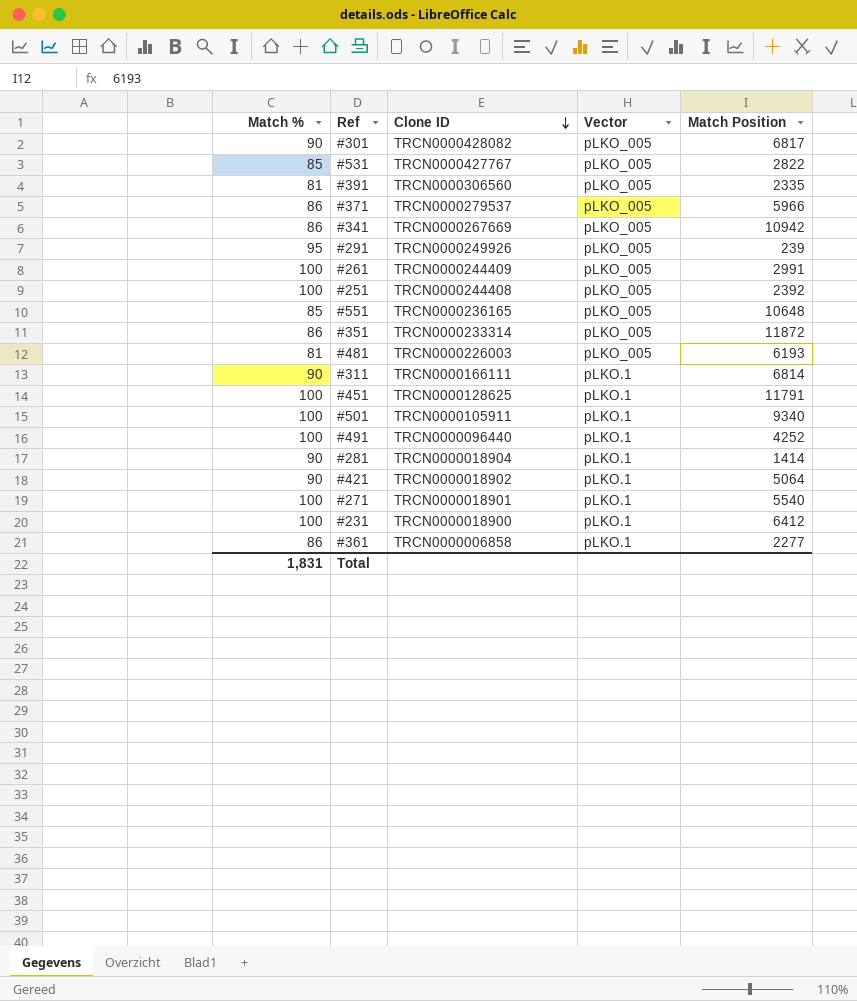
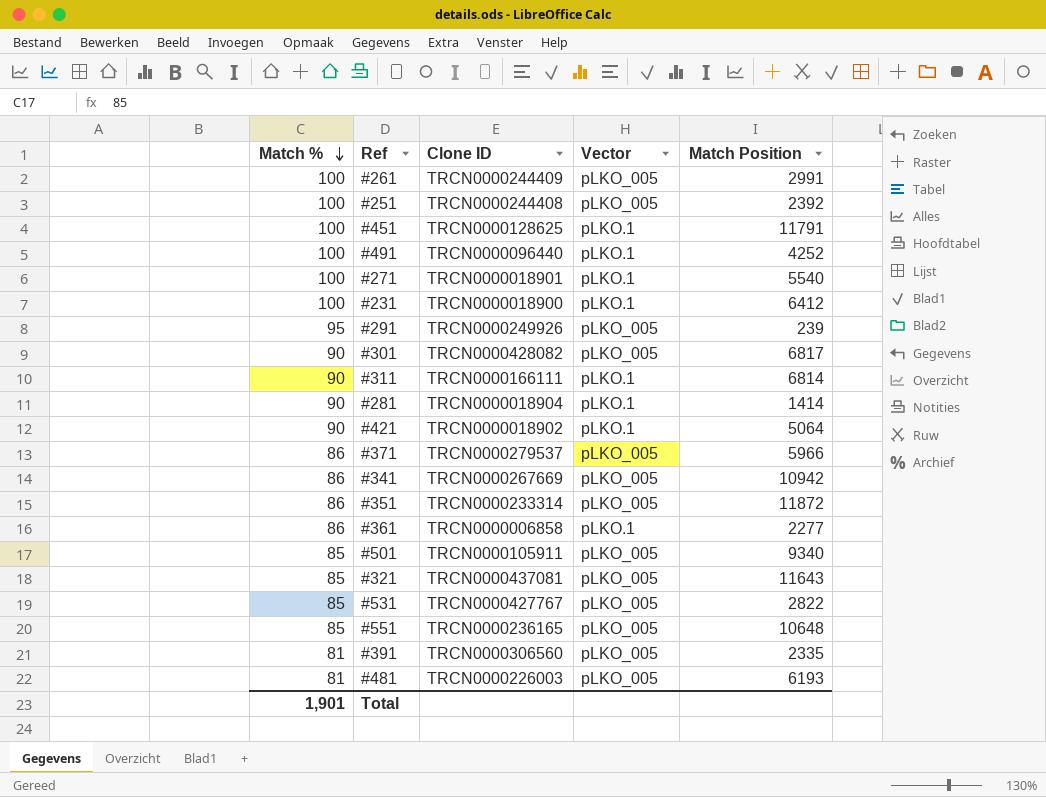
row order: Clone ID descending -> Match % descending
#501 | Match %: 100 -> 85
#501 | Vector: pLKO.1 -> pLKO_005
row #321: none -> 85 | TRCN0000437081 | pLKO_005 | 11643
Total | Match %: 1,831 -> 1,901

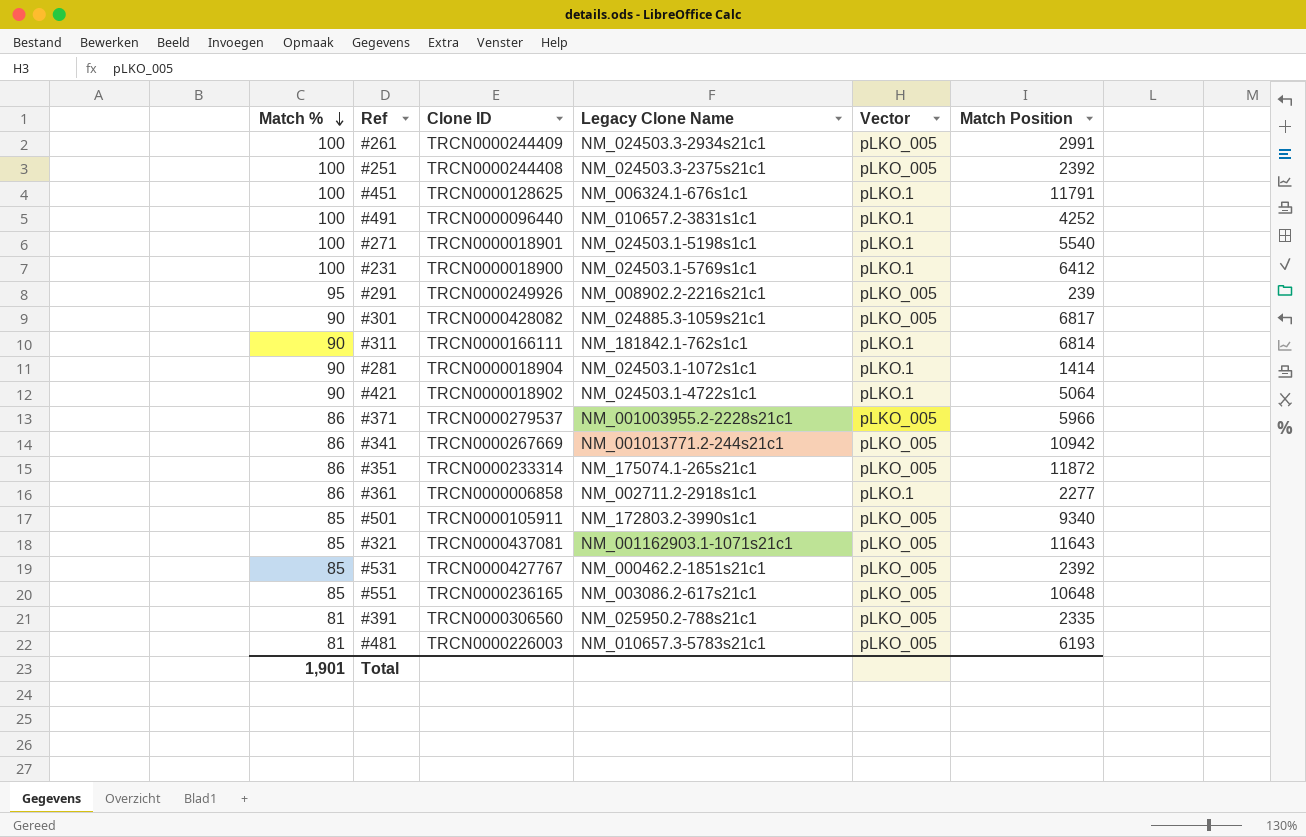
column Legacy Clone Name | position: none -> 4
#531 | Match Position: 2822 -> 2392

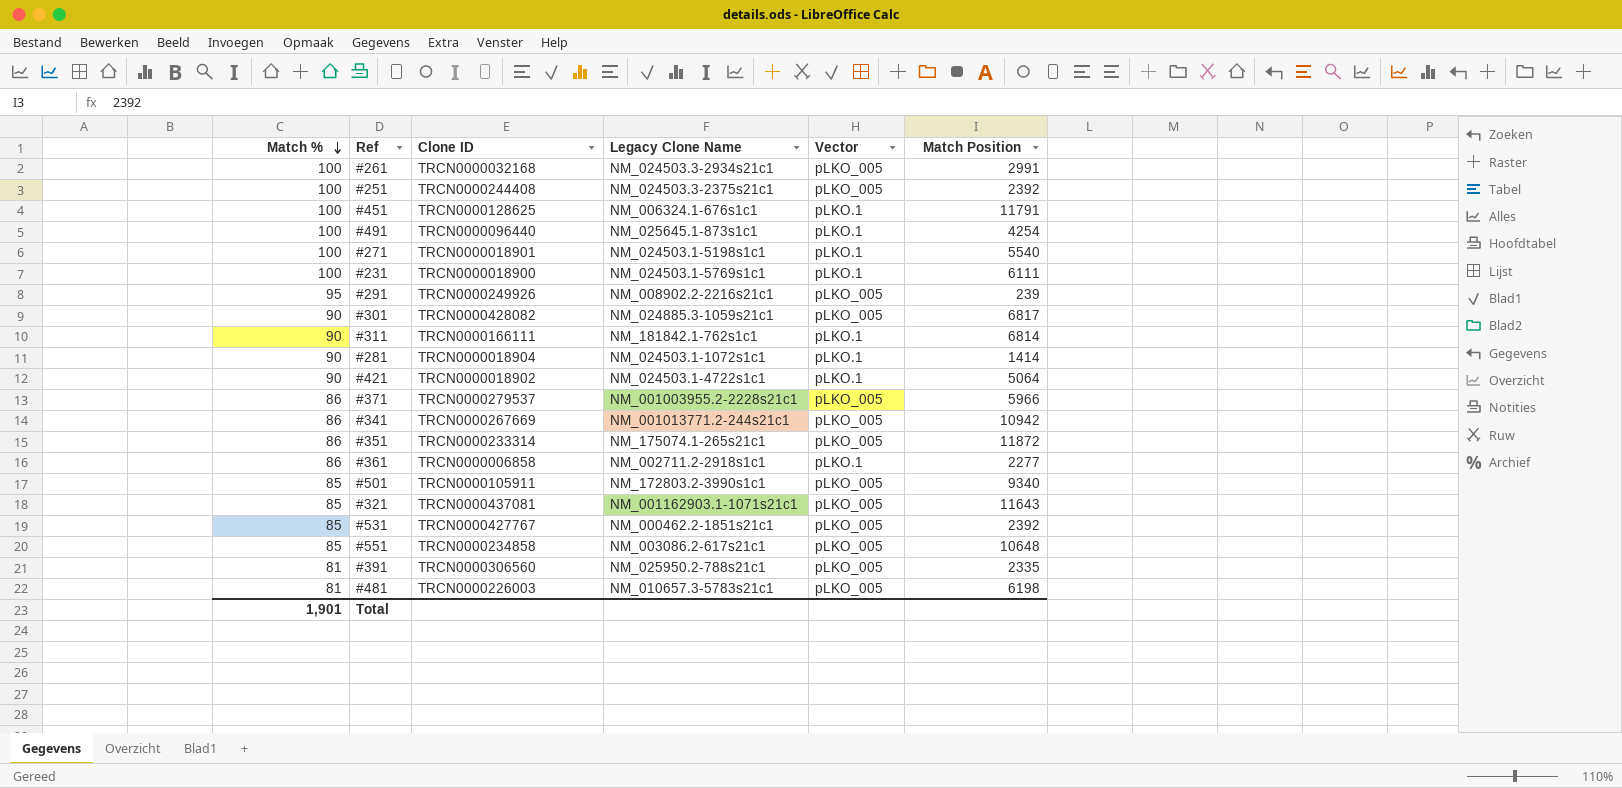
#261 | Clone ID: TRCN0000244409 -> TRCN0000032168
#491 | Legacy Clone Name: NM_010657.2-3831s1c1 -> NM_025645.1-873s1c1
#491 | Match Position: 4252 -> 4254
#231 | Match Position: 6412 -> 6111
#551 | Clone ID: TRCN0000236165 -> TRCN0000234858
#481 | Match Position: 6193 -> 6198

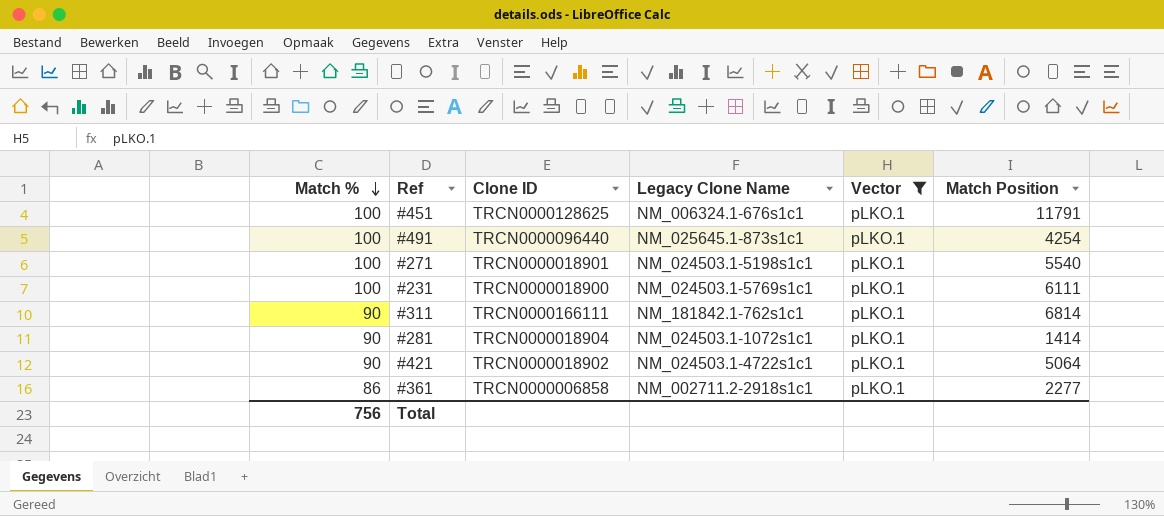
filter: none -> Vector = pLKO.1
Total | Match %: 1,901 -> 756

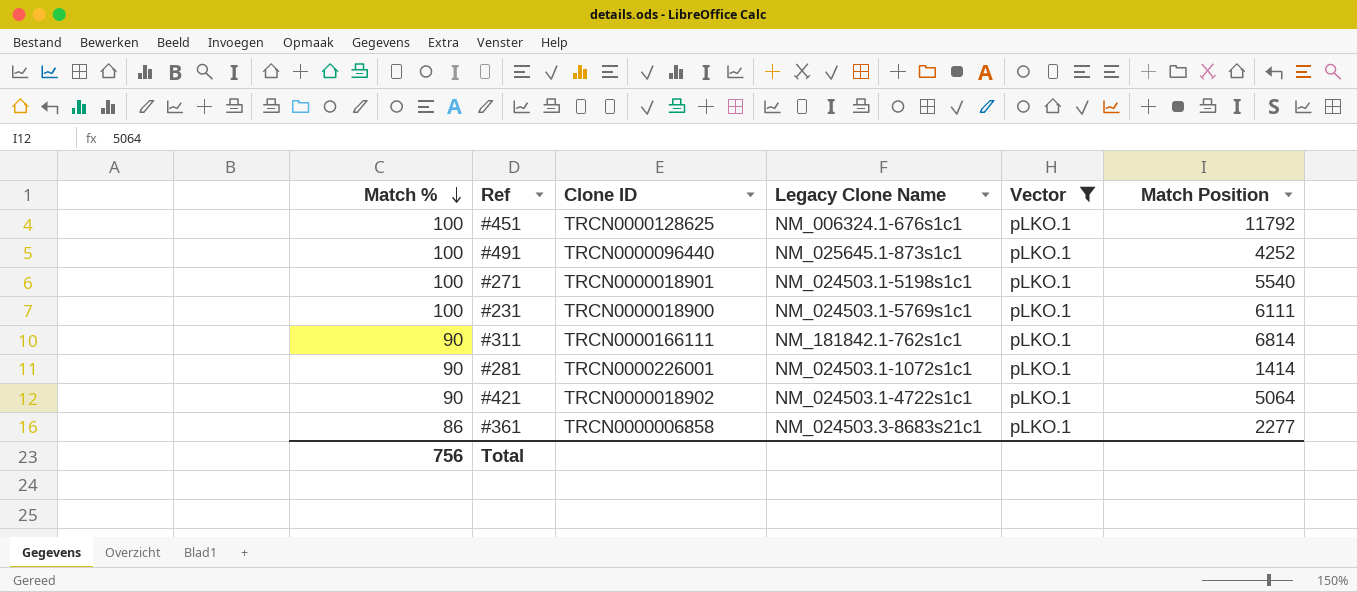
#451 | Match Position: 11791 -> 11792
#491 | Match Position: 4254 -> 4252
#281 | Clone ID: TRCN0000018904 -> TRCN0000226001
#361 | Legacy Clone Name: NM_002711.2-2918s1c1 -> NM_024503.3-8683s21c1

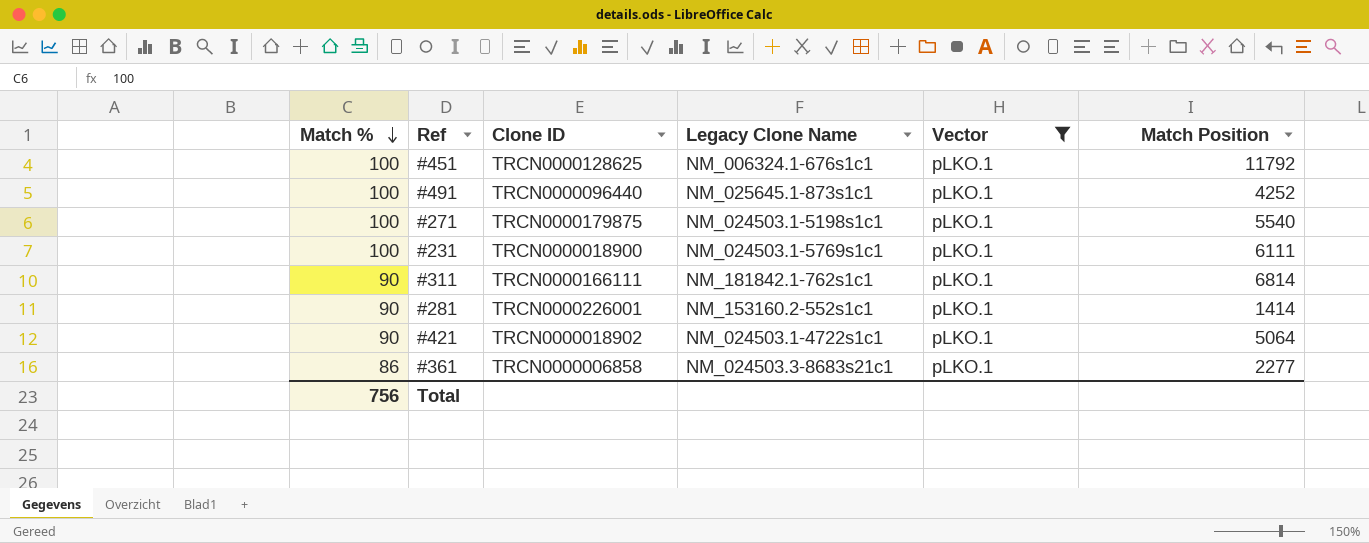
#271 | Clone ID: TRCN0000018901 -> TRCN0000179875
#281 | Legacy Clone Name: NM_024503.1-1072s1c1 -> NM_153160.2-552s1c1

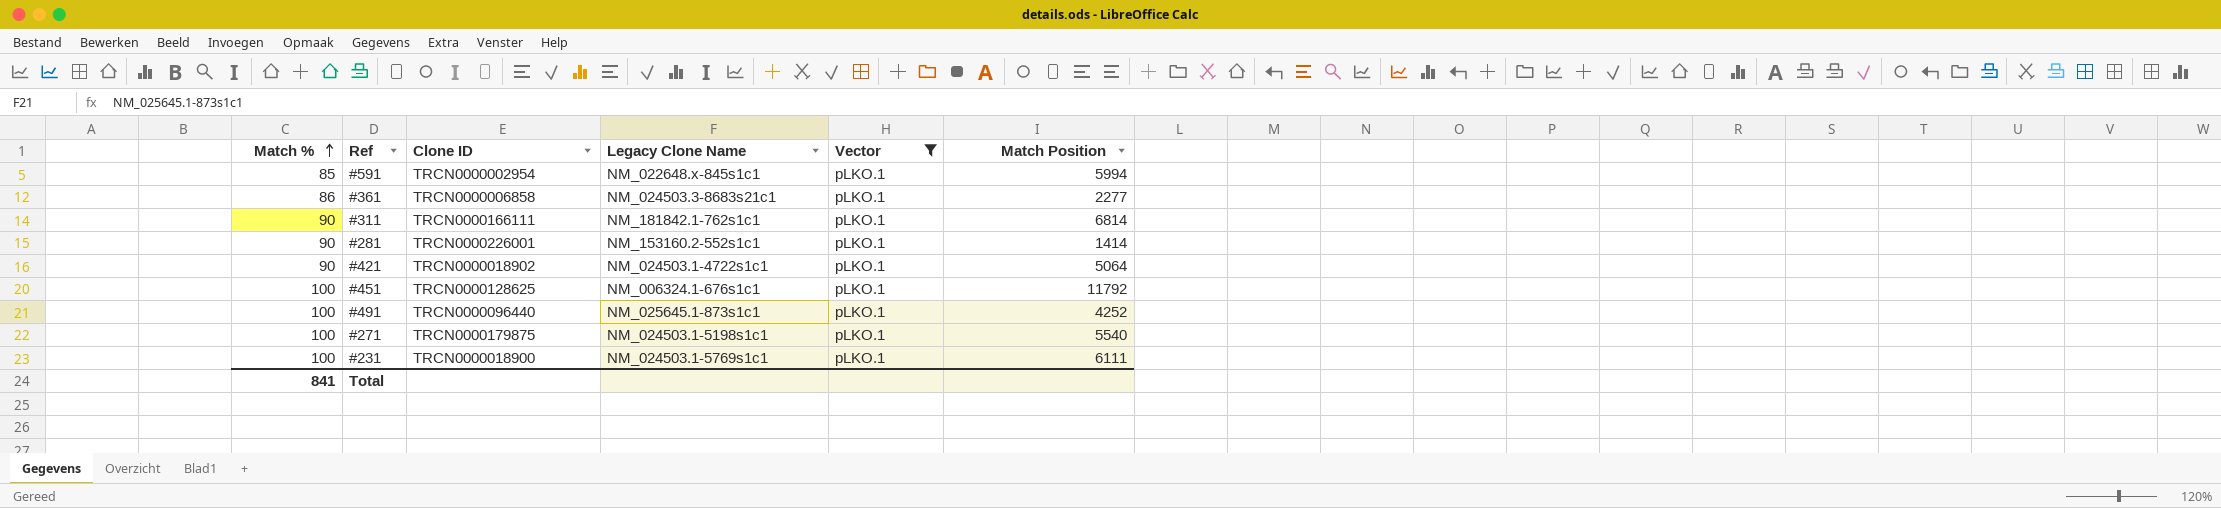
row order: Match % descending -> Match % ascending
row #591: none -> 85 | TRCN0000002954 | NM_022648.x-845s1c1 | pLKO.1 | 5994
Total | Match %: 756 -> 841

